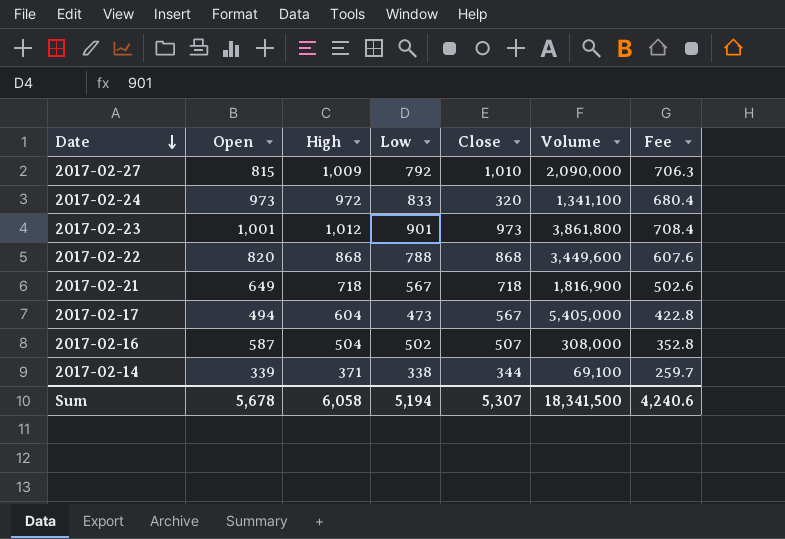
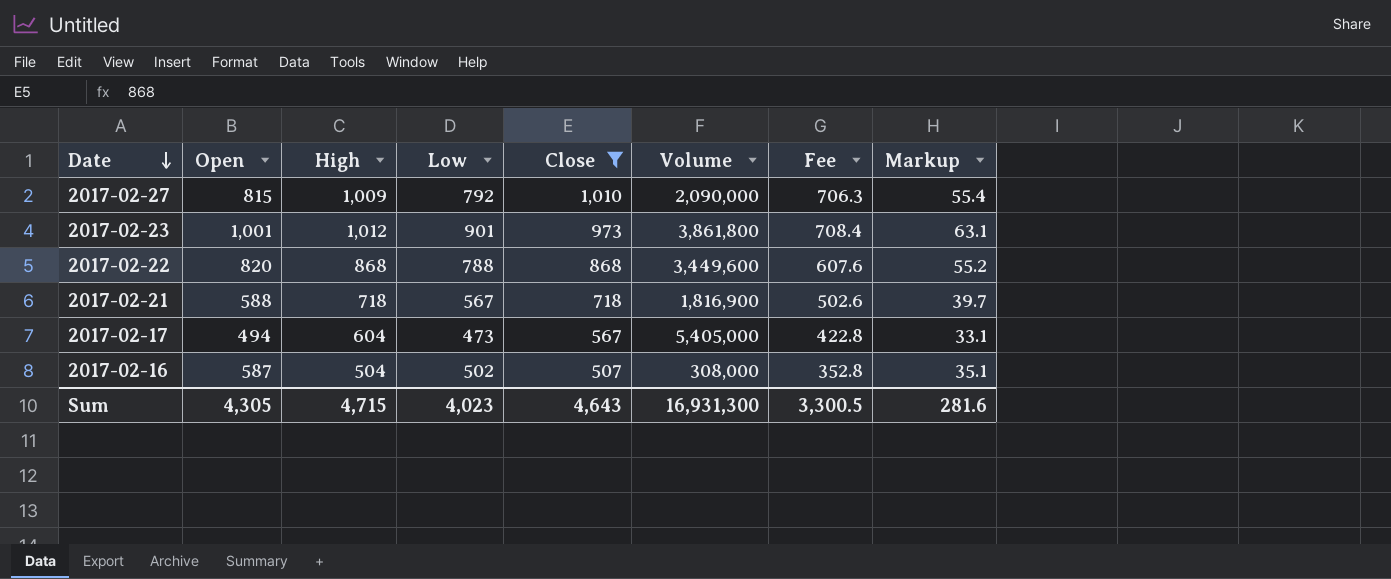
filter: none -> Close >= 507
column Markup | formula: none -> [Low] * 0.07
2017-02-21 | Open: 649 -> 588
Sum | Open: 5,678 -> 4,305
Sum | High: 6,058 -> 4,715
Sum | Low: 5,194 -> 4,023
Sum | Close: 5,307 -> 4,643
Sum | Volume: 18,341,500 -> 16,931,300
Sum | Fee: 4,240.6 -> 3,300.5

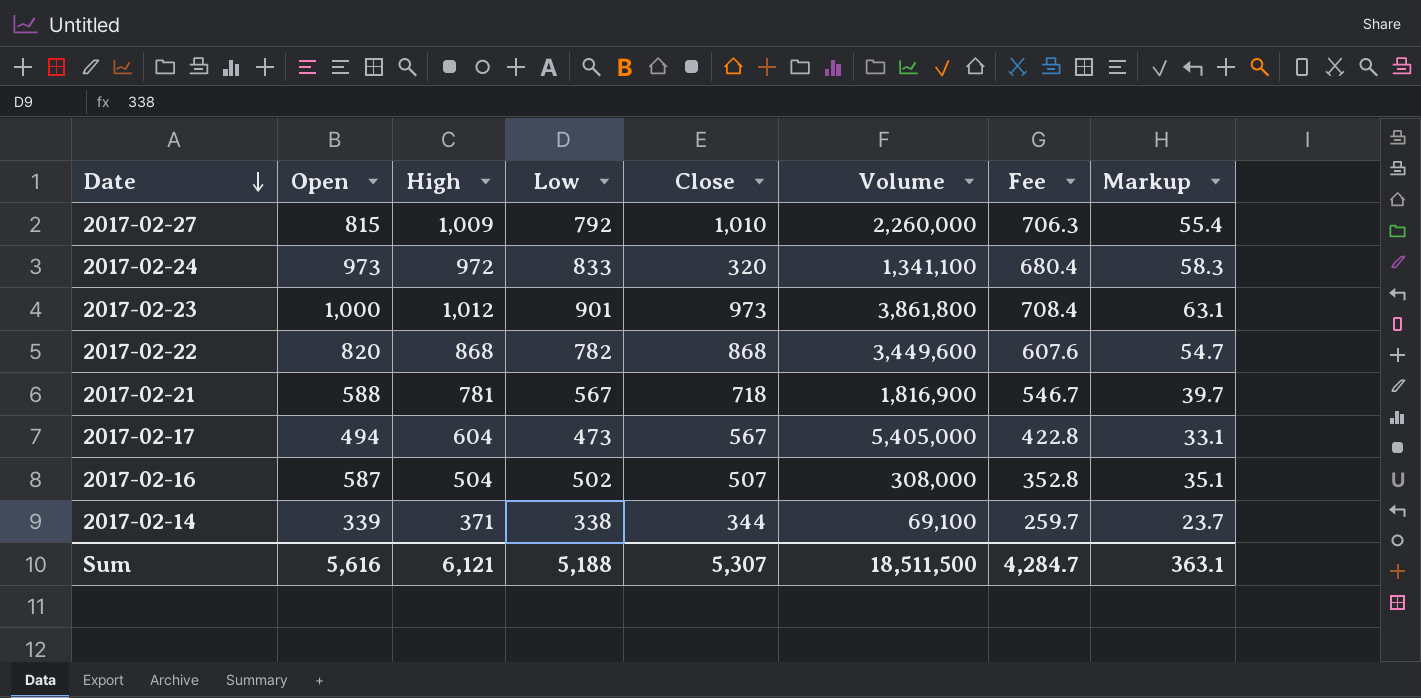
filter: Close >= 507 -> none
2017-02-27 | Volume: 2,090,000 -> 2,260,000
2017-02-23 | Open: 1,001 -> 1,000
2017-02-22 | Low: 788 -> 782
2017-02-22 | Markup: 55.2 -> 54.7
2017-02-21 | High: 718 -> 781
2017-02-21 | Fee: 502.6 -> 546.7
Sum | Open: 4,305 -> 5,616
Sum | High: 4,715 -> 6,121
Sum | Low: 4,023 -> 5,188
Sum | Close: 4,643 -> 5,307
Sum | Volume: 16,931,300 -> 18,511,500
Sum | Fee: 3,300.5 -> 4,284.7
Sum | Markup: 281.6 -> 363.1

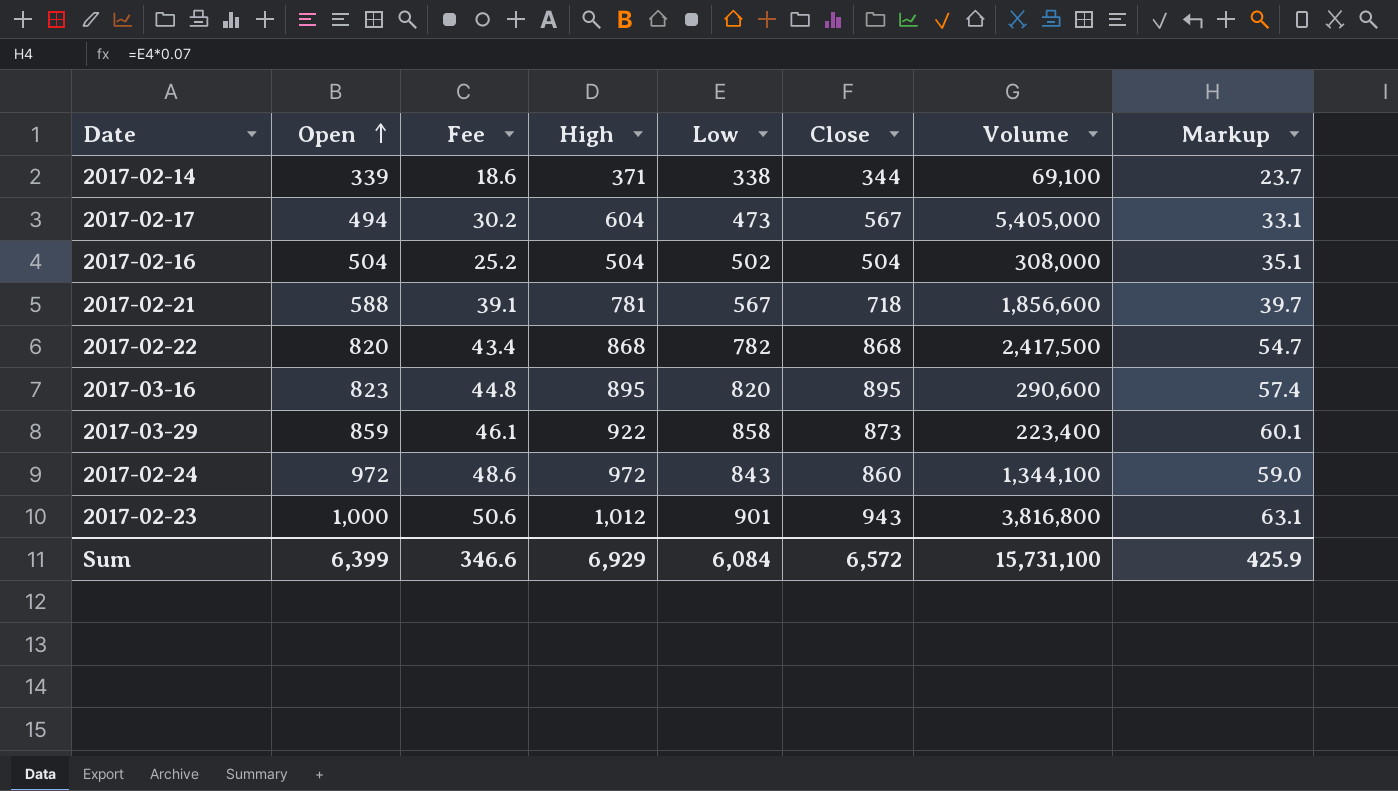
row order: Date descending -> Open ascending
column Fee | formula: [High] * 0.7 -> [High] * 0.05
column Fee | position: 7 -> 3
row 2017-02-27: 815 | 1,009 | 792 | 1,010 | 2,260,000 | 706.3 | 55.4 -> none
2017-02-16 | Open: 587 -> 504
2017-02-16 | Close: 507 -> 504
2017-02-21 | Volume: 1,816,900 -> 1,856,600
2017-02-22 | Volume: 3,449,600 -> 2,417,500
row 2017-03-16: none -> 823 | 44.8 | 895 | 820 | 895 | 290,600 | 57.4
row 2017-03-29: none -> 859 | 46.1 | 922 | 858 | 873 | 223,400 | 60.1
2017-02-24 | Open: 973 -> 972
2017-02-24 | Low: 833 -> 843
2017-02-24 | Close: 320 -> 860
2017-02-24 | Volume: 1,341,100 -> 1,344,100
2017-02-24 | Markup: 58.3 -> 59.0
2017-02-23 | Close: 973 -> 943
2017-02-23 | Volume: 3,861,800 -> 3,816,800
Sum | Open: 5,616 -> 6,399
Sum | Fee: 4,284.7 -> 346.6
Sum | High: 6,121 -> 6,929
Sum | Low: 5,188 -> 6,084
Sum | Close: 5,307 -> 6,572
Sum | Volume: 18,511,500 -> 15,731,100
Sum | Markup: 363.1 -> 425.9

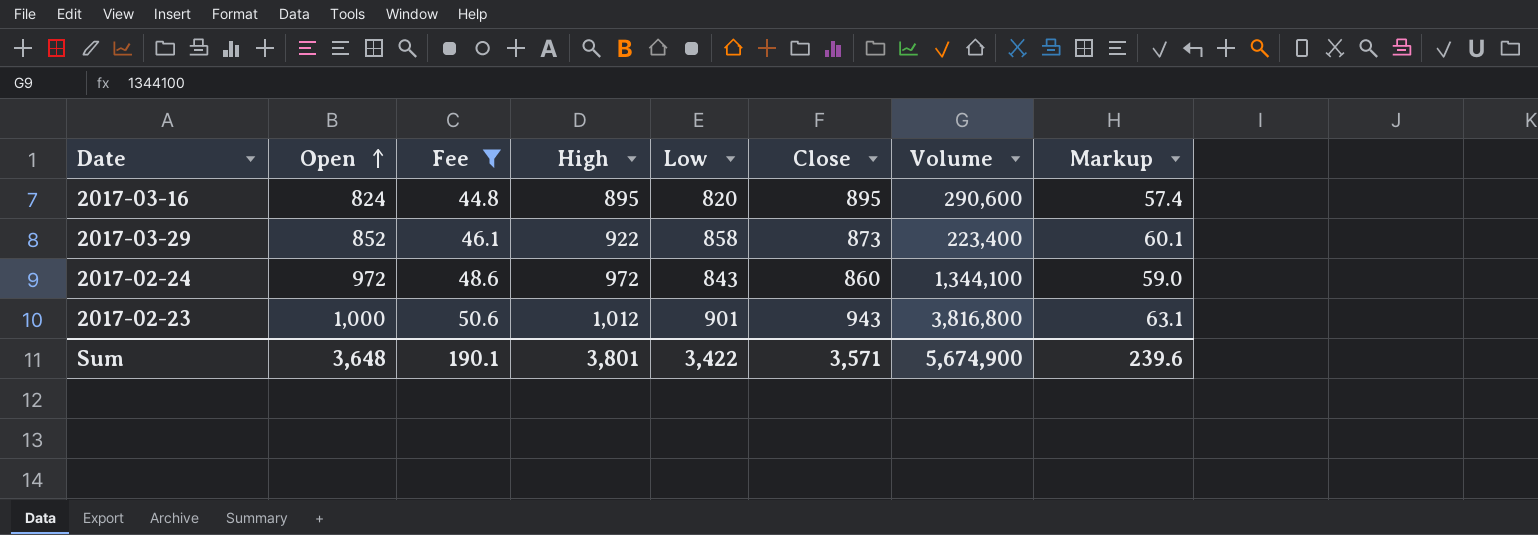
filter: none -> Fee >= 44.8
2017-03-16 | Open: 823 -> 824
2017-03-29 | Open: 859 -> 852
Sum | Open: 6,399 -> 3,648
Sum | Fee: 346.6 -> 190.1
Sum | High: 6,929 -> 3,801
Sum | Low: 6,084 -> 3,422
Sum | Close: 6,572 -> 3,571
Sum | Volume: 15,731,100 -> 5,674,900
Sum | Markup: 425.9 -> 239.6

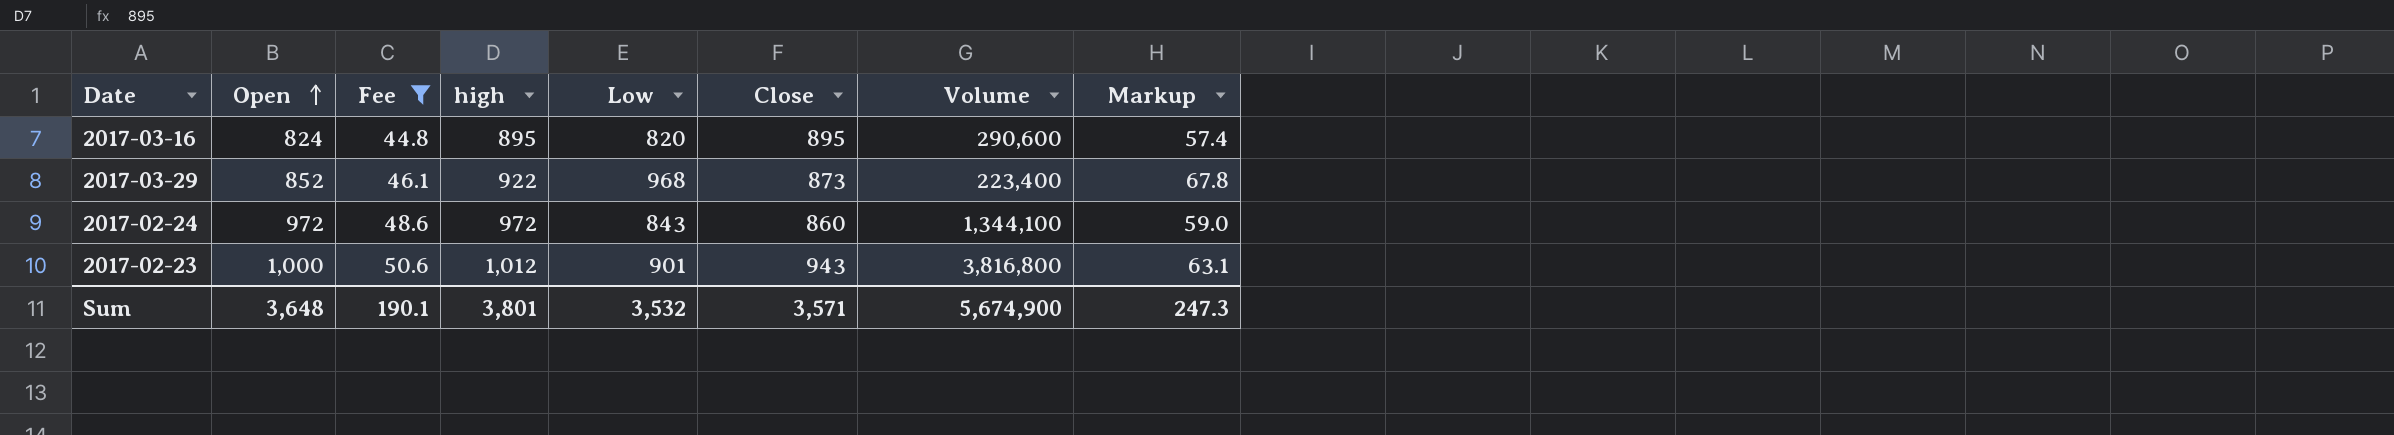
column name: High -> high
2017-03-29 | Low: 858 -> 968
2017-03-29 | Markup: 60.1 -> 67.8
Sum | Low: 3,422 -> 3,532
Sum | Markup: 239.6 -> 247.3

